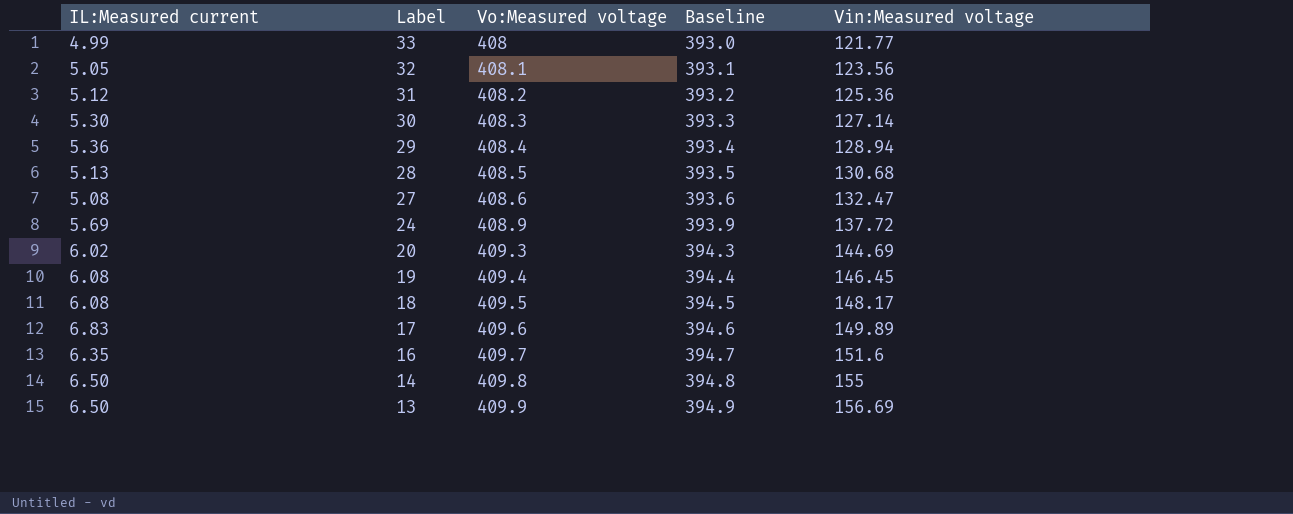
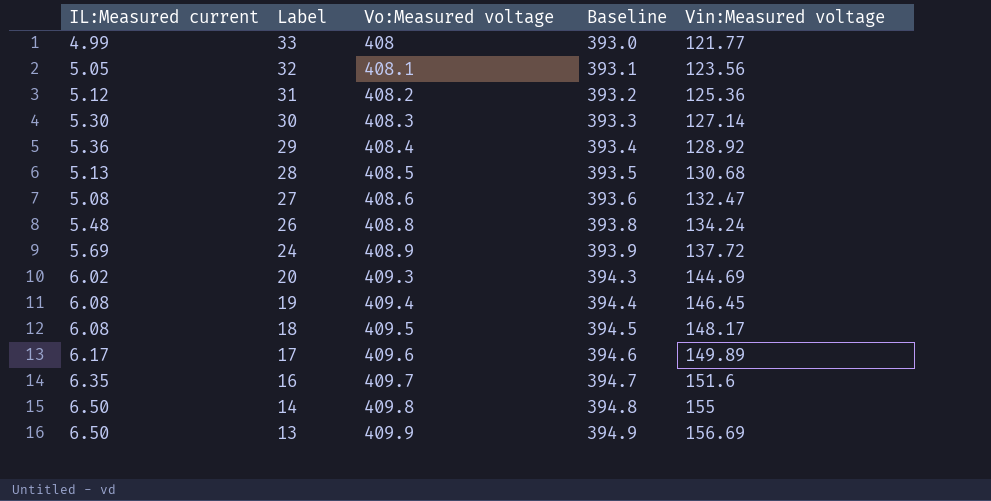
29 | Vin:Measured voltage: 128.94 -> 128.92
row 26: none -> 5.48 | 408.8 | 393.8 | 134.24
17 | IL:Measured current: 6.83 -> 6.17

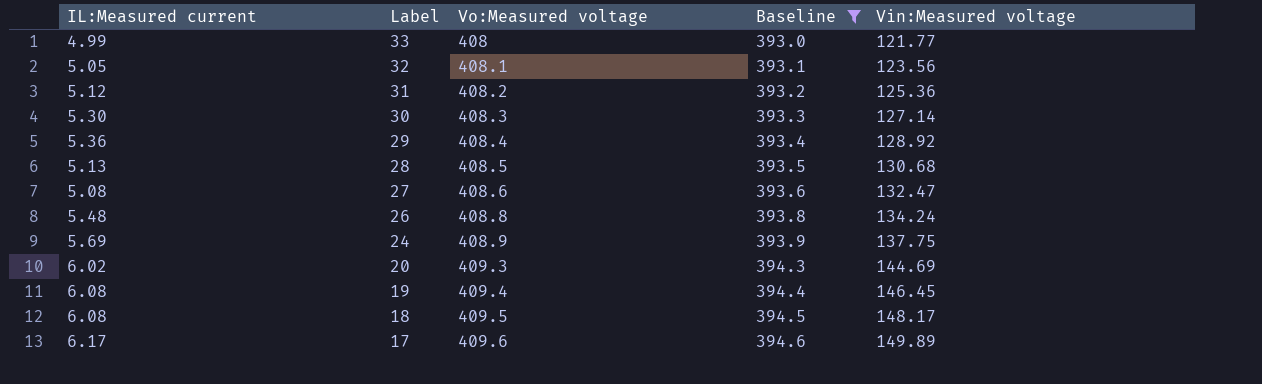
filter: none -> Baseline <= 394.6
24 | Vin:Measured voltage: 137.72 -> 137.75

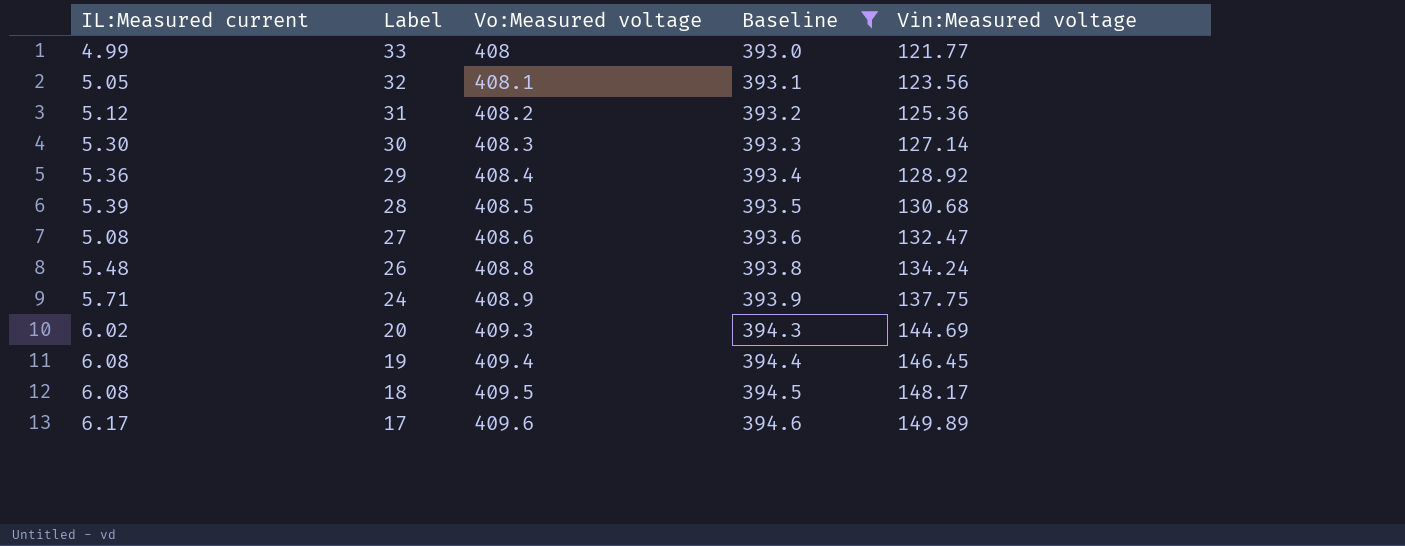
28 | IL:Measured current: 5.13 -> 5.39
24 | IL:Measured current: 5.69 -> 5.71

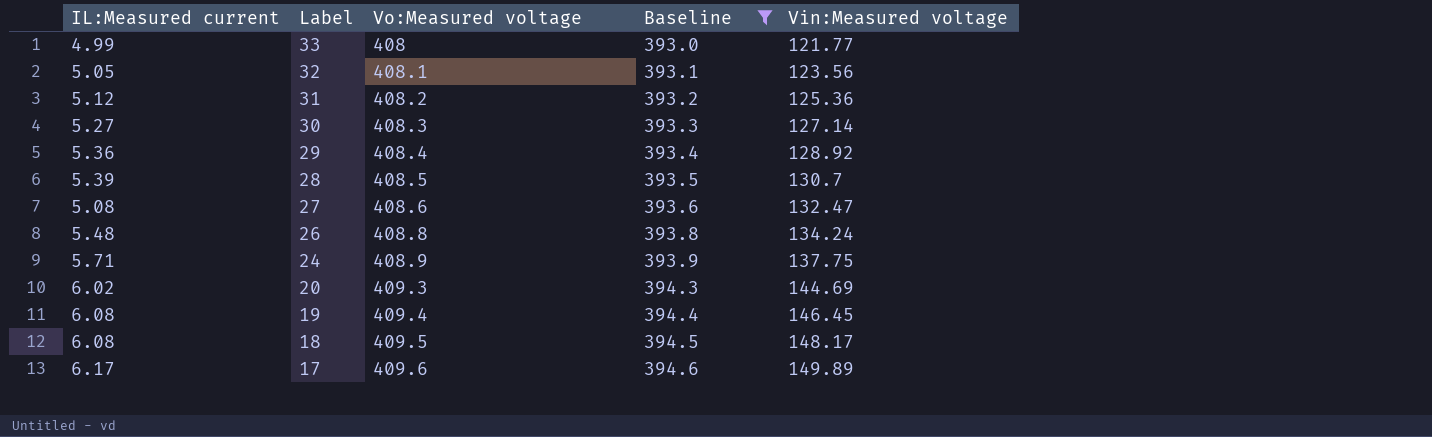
30 | IL:Measured current: 5.30 -> 5.27
28 | Vin:Measured voltage: 130.68 -> 130.7

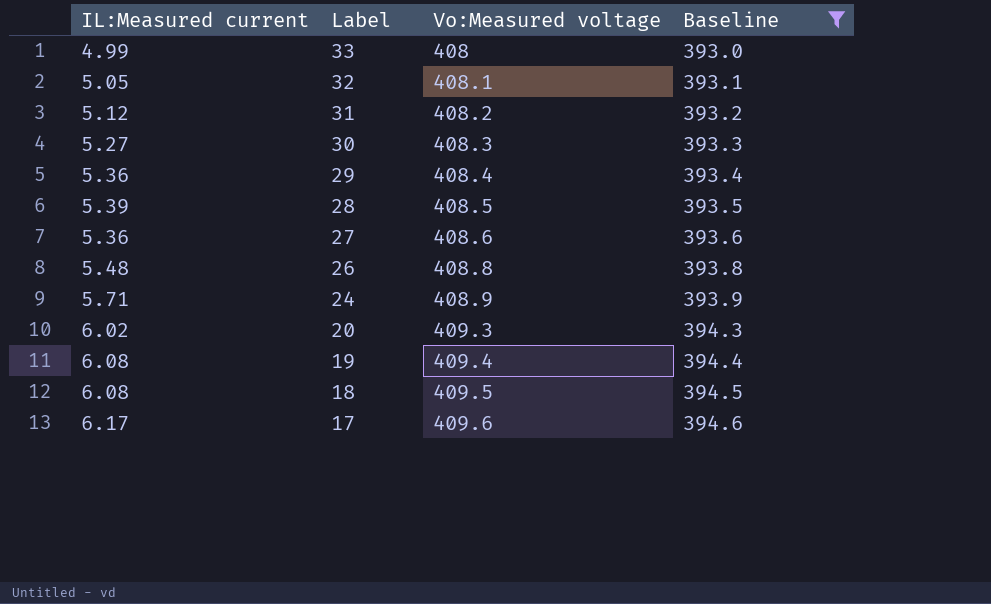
column Vin:Measured voltage | position: 5 -> none
27 | IL:Measured current: 5.08 -> 5.36

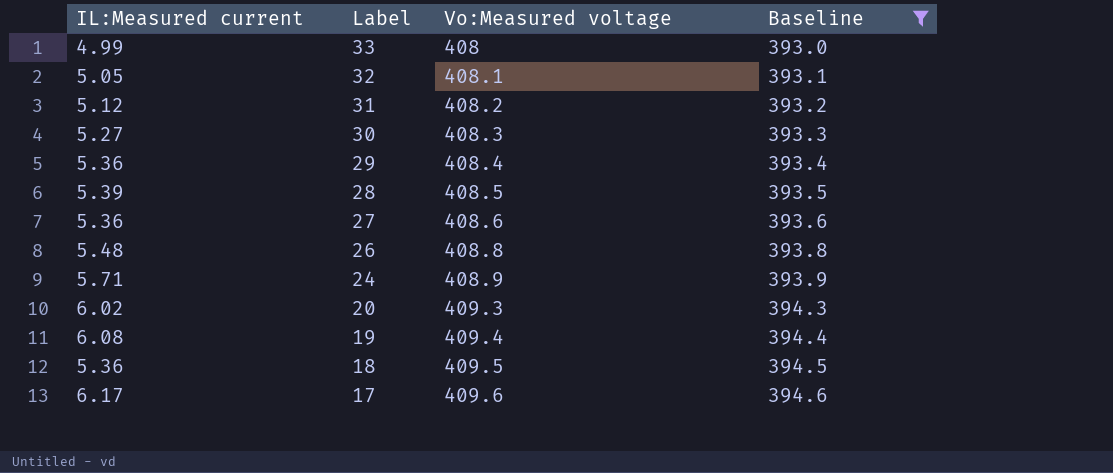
18 | IL:Measured current: 6.08 -> 5.36

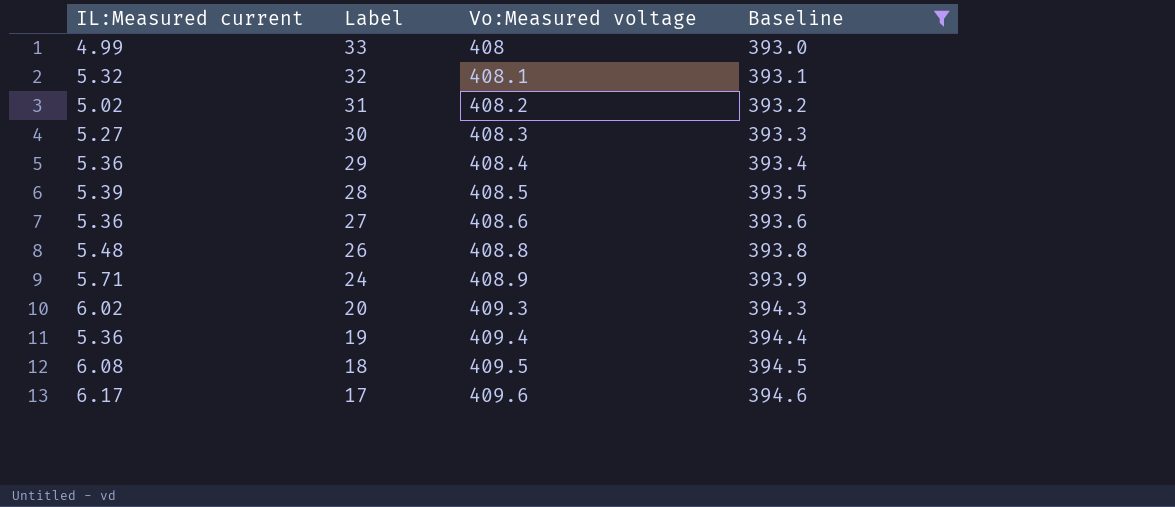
32 | IL:Measured current: 5.05 -> 5.32
31 | IL:Measured current: 5.12 -> 5.02
19 | IL:Measured current: 6.08 -> 5.36
18 | IL:Measured current: 5.36 -> 6.08

